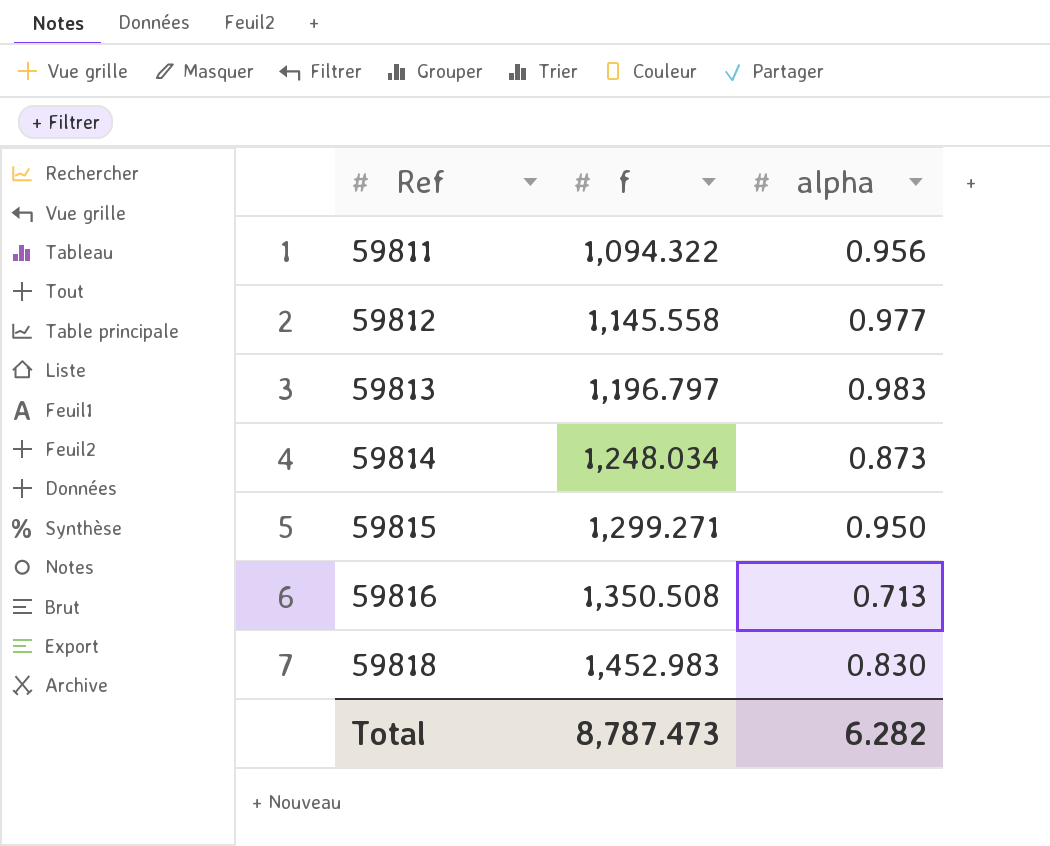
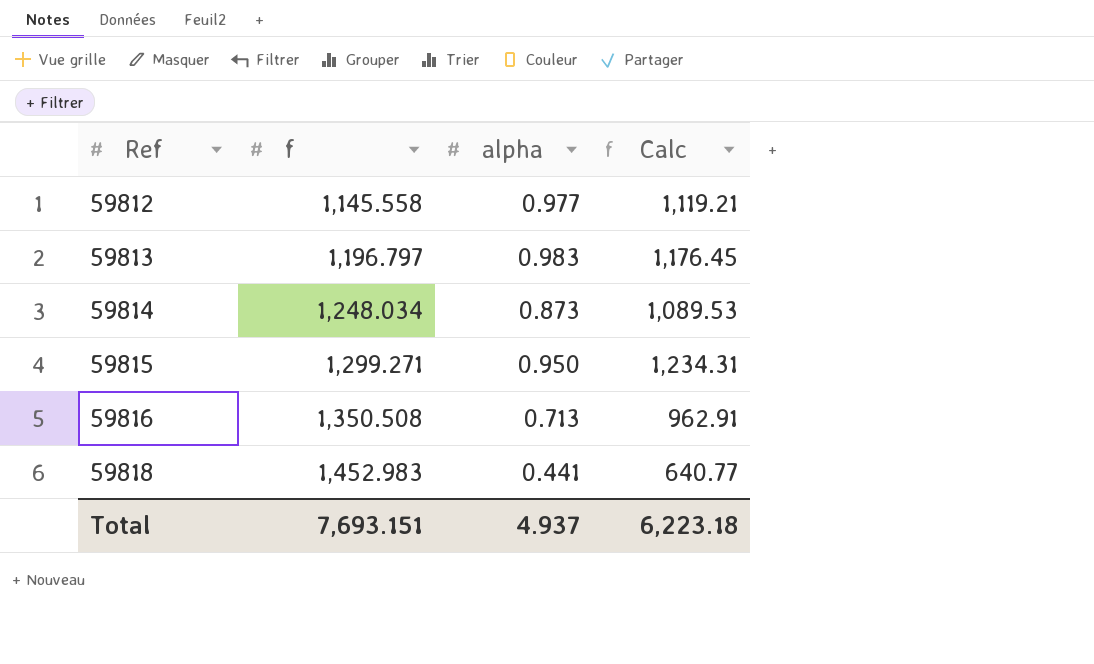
column Calc | formula: none -> [f] * [alpha]
row 59811: 1,094.322 | 0.956 -> none
59818 | alpha: 0.830 -> 0.441
Total | f: 8,787.473 -> 7,693.151
Total | alpha: 6.282 -> 4.937

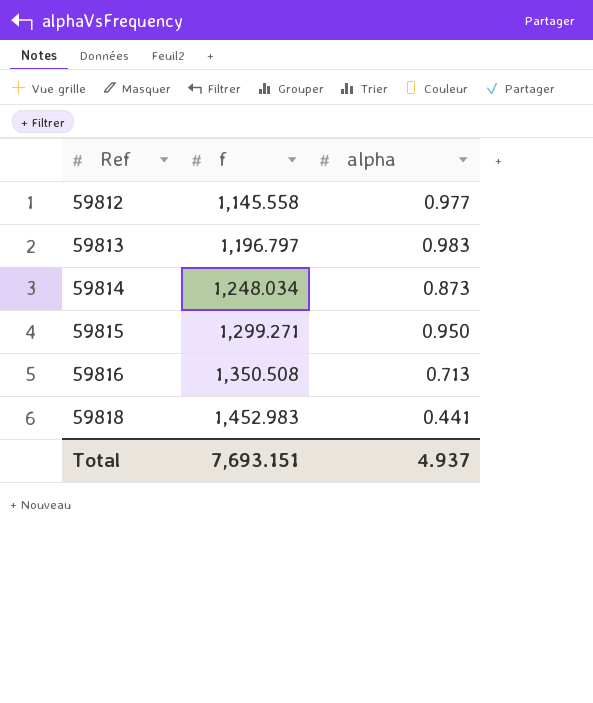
column Calc | formula: [f] * [alpha] -> none

